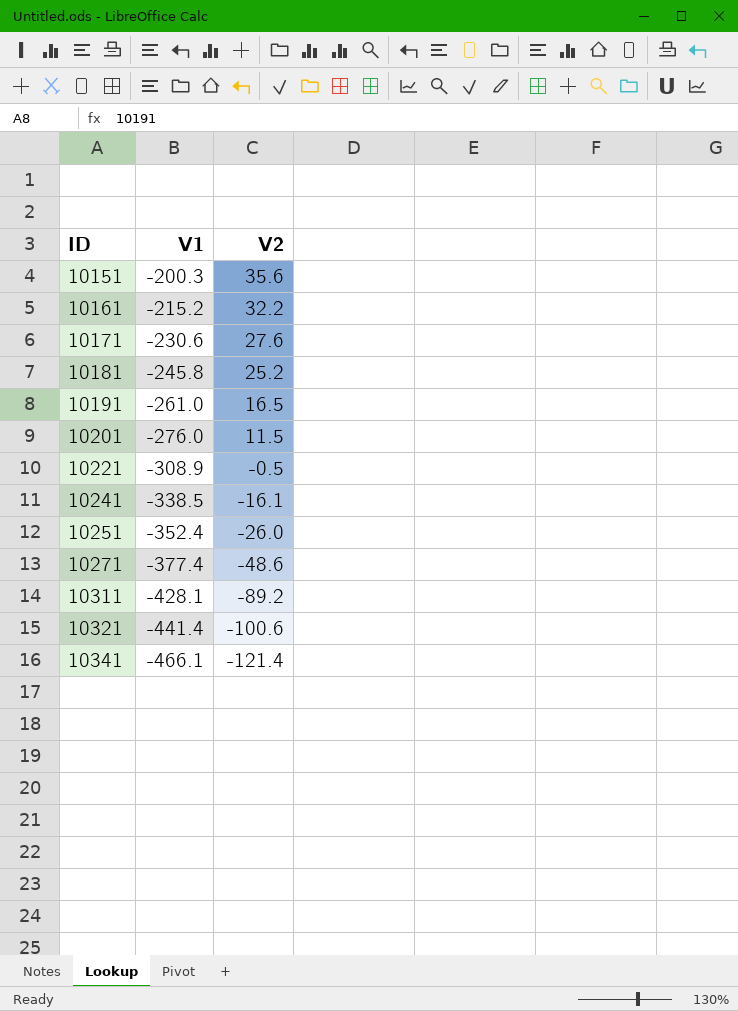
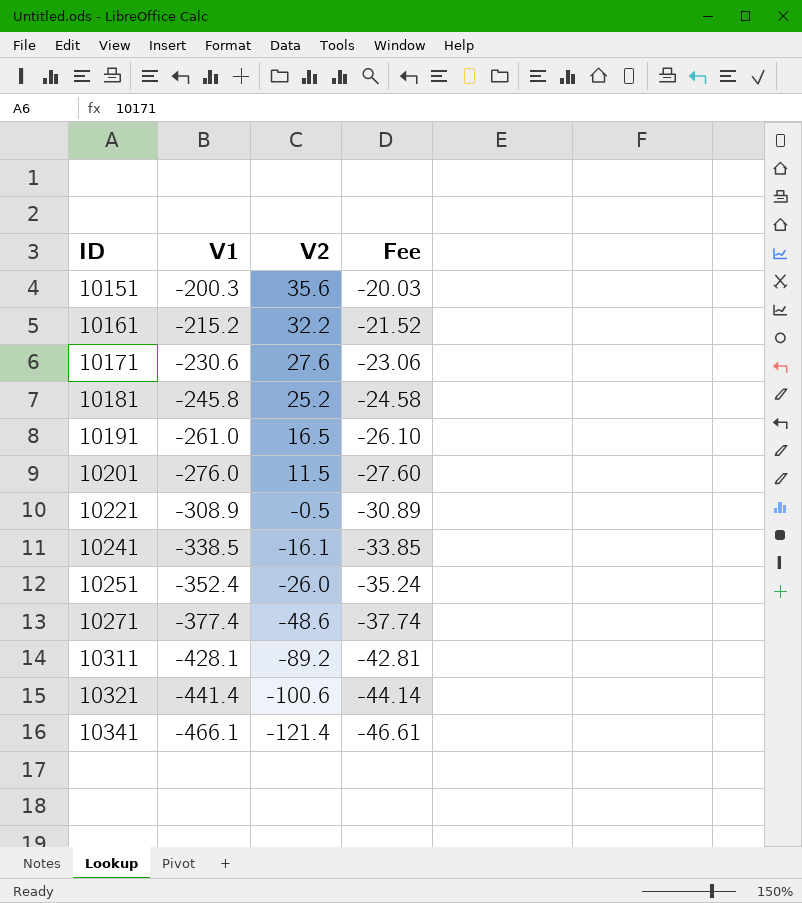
column Fee | formula: none -> [V1] * 0.1

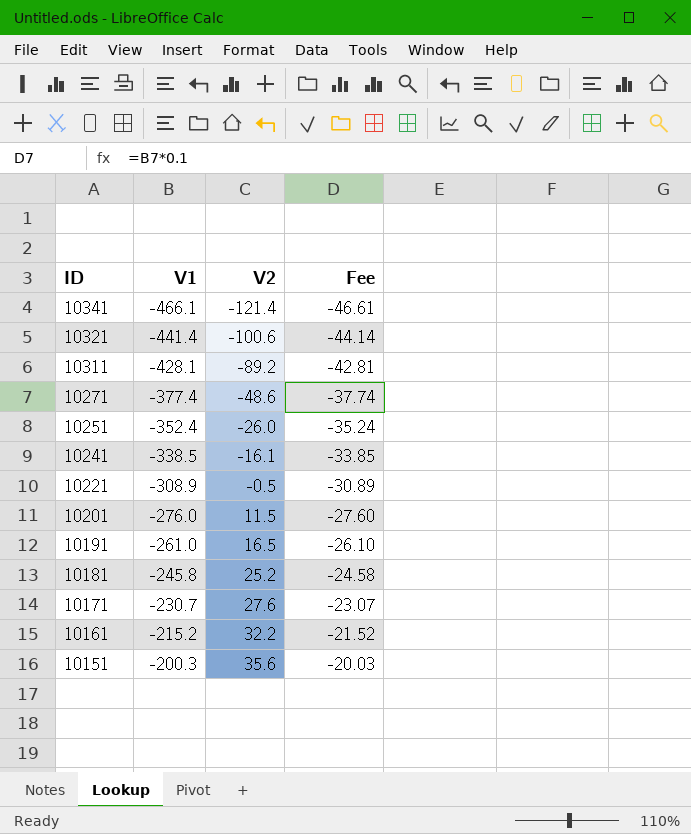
row order: ID ascending -> ID descending
10171 | V1: -230.6 -> -230.7
10171 | Fee: -23.06 -> -23.07

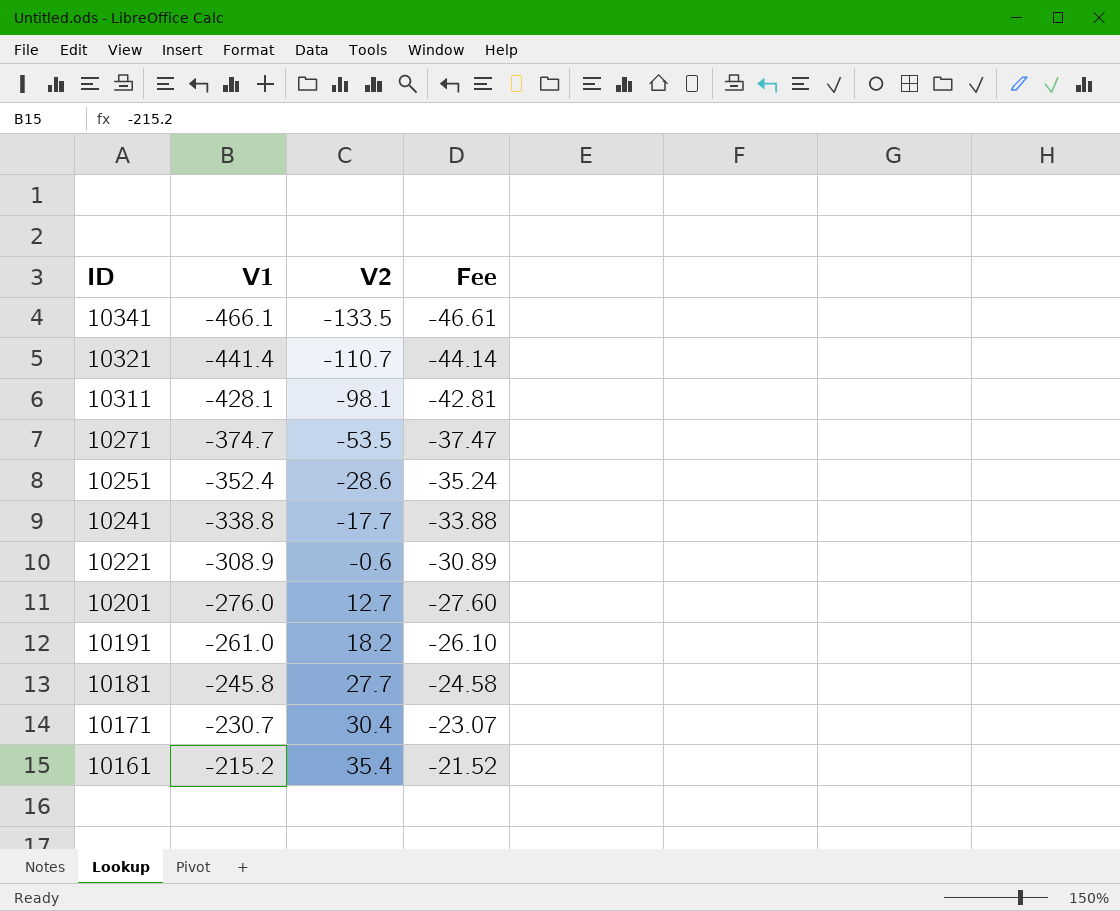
row 10151: -200.3 | 35.6 | -20.03 -> none
10341 | V2: -121.4 -> -133.5
10321 | V2: -100.6 -> -110.7
10311 | V2: -89.2 -> -98.1
10271 | V1: -377.4 -> -374.7
10271 | V2: -48.6 -> -53.5
10271 | Fee: -37.74 -> -37.47
10251 | V2: -26.0 -> -28.6
10241 | V1: -338.5 -> -338.8
10241 | V2: -16.1 -> -17.7
10241 | Fee: -33.85 -> -33.88
10221 | V2: -0.5 -> -0.6
10201 | V2: 11.5 -> 12.7
10191 | V2: 16.5 -> 18.2
10181 | V2: 25.2 -> 27.7
10171 | V2: 27.6 -> 30.4
10161 | V2: 32.2 -> 35.4

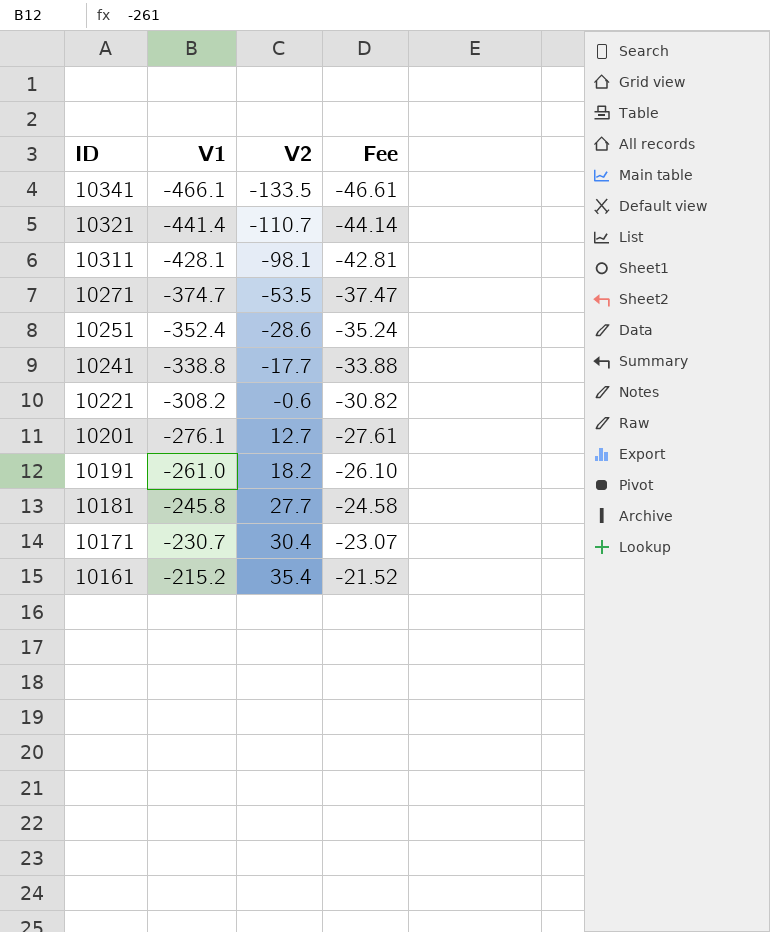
10221 | V1: -308.9 -> -308.2
10221 | Fee: -30.89 -> -30.82
10201 | V1: -276.0 -> -276.1
10201 | Fee: -27.60 -> -27.61

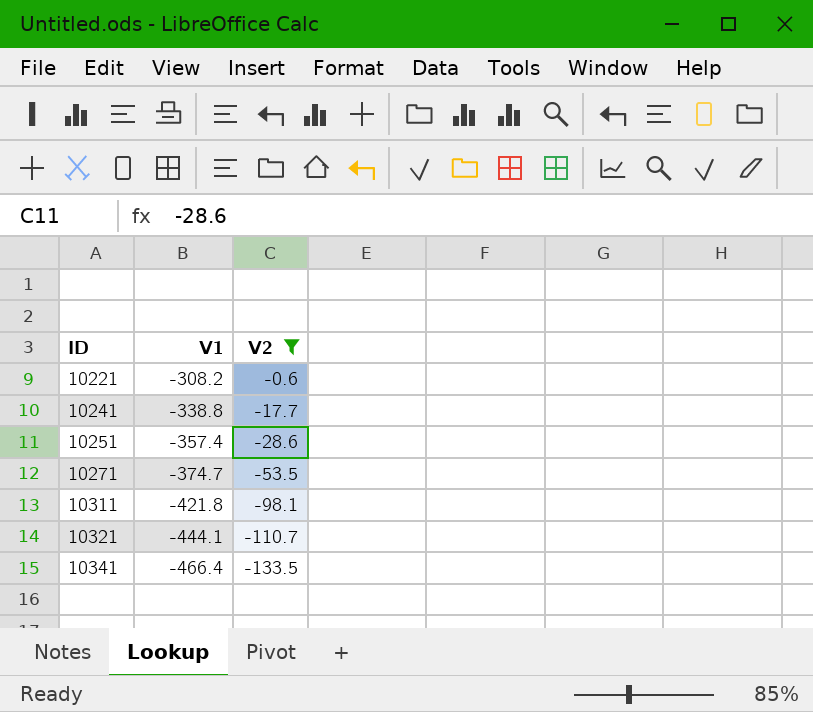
filter: none -> V2 <= -0.6
row order: ID descending -> ID ascending
column Fee | formula: [V1] * 0.1 -> none
10251 | V1: -352.4 -> -357.4
10311 | V1: -428.1 -> -421.8
10321 | V1: -441.4 -> -444.1
10341 | V1: -466.1 -> -466.4

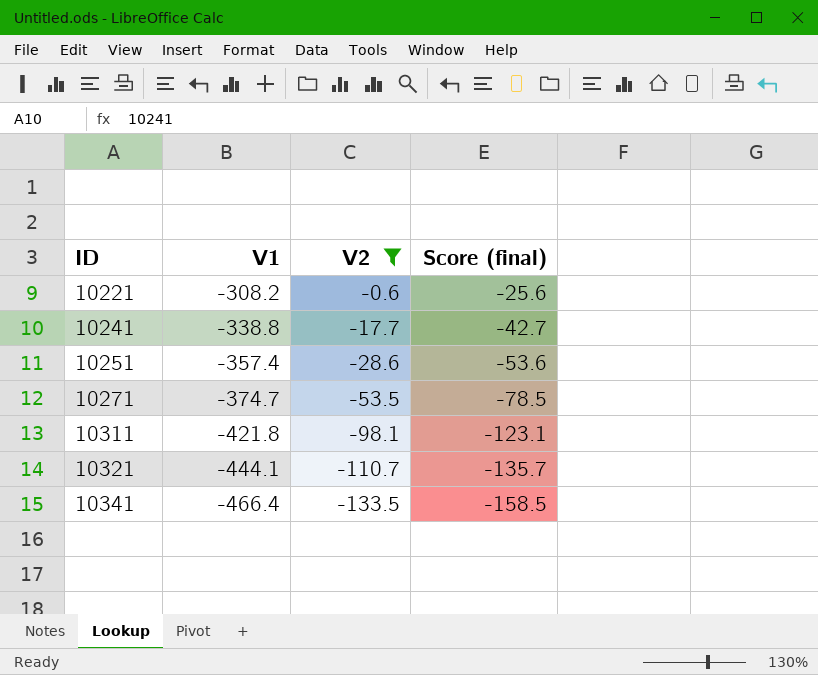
column Score (final) | formula: none -> [V2] - 25

